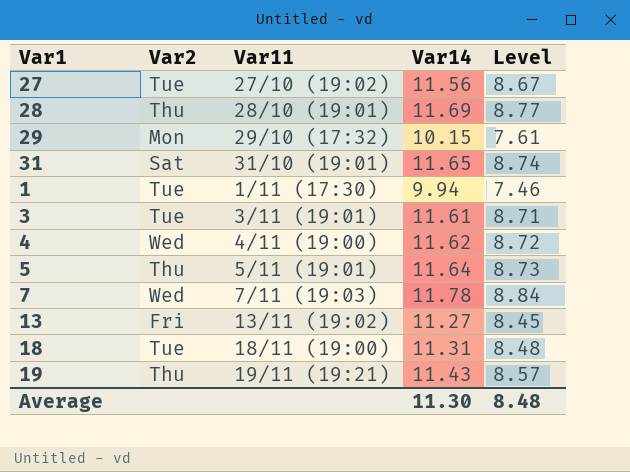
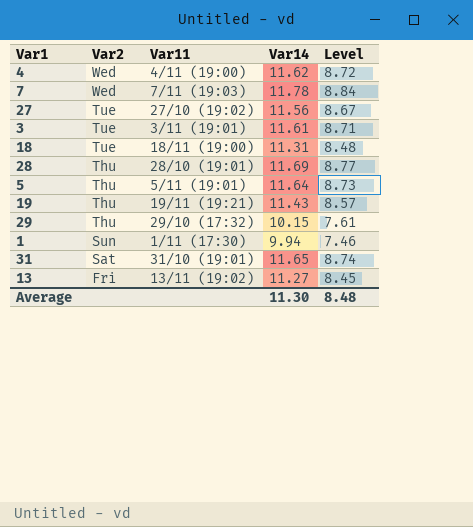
row order: none -> Var2 descending
29 | Var2: Mon -> Thu
1 | Var2: Tue -> Sun

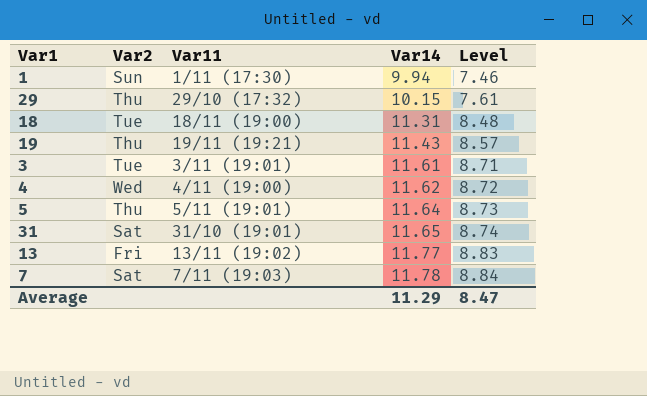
row order: Var2 descending -> Var14 ascending
row 27: Tue | 27/10 (19:02) | 11.56 | 8.67 -> none
row 28: Thu | 28/10 (19:01) | 11.69 | 8.77 -> none
13 | Var14: 11.27 -> 11.77
13 | Level: 8.45 -> 8.83
7 | Var2: Wed -> Sat
Average | Var14: 11.30 -> 11.29
Average | Level: 8.48 -> 8.47

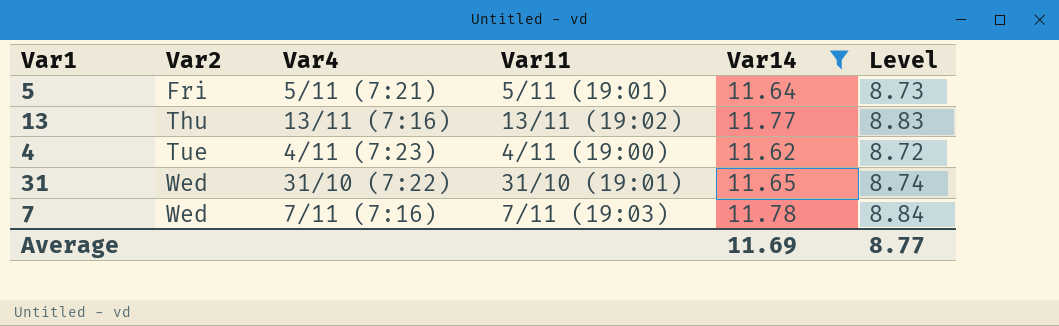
filter: none -> Var14 >= 11.62
row order: Var14 ascending -> Var2 ascending
column Var4 | position: none -> 3
5 | Var2: Thu -> Fri
13 | Var2: Fri -> Thu
4 | Var2: Wed -> Tue
31 | Var2: Sat -> Wed
7 | Var2: Sat -> Wed
Average | Var14: 11.29 -> 11.69
Average | Level: 8.47 -> 8.77

